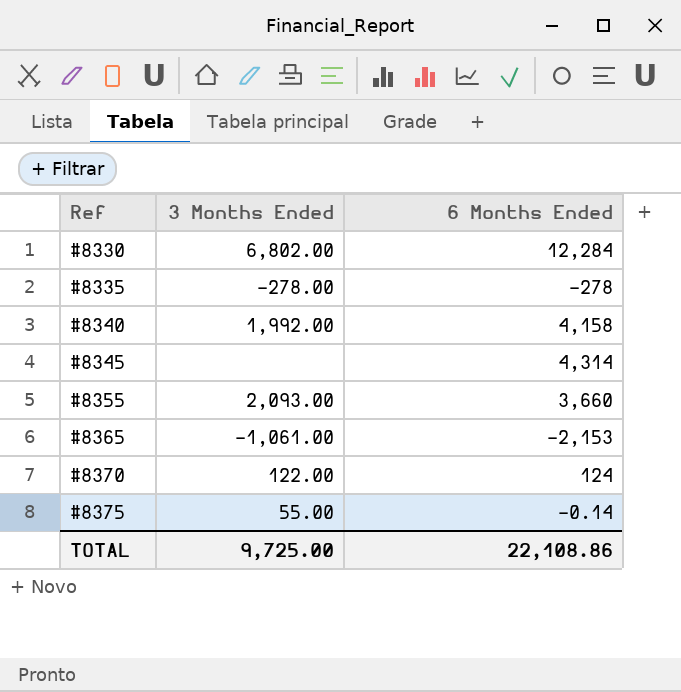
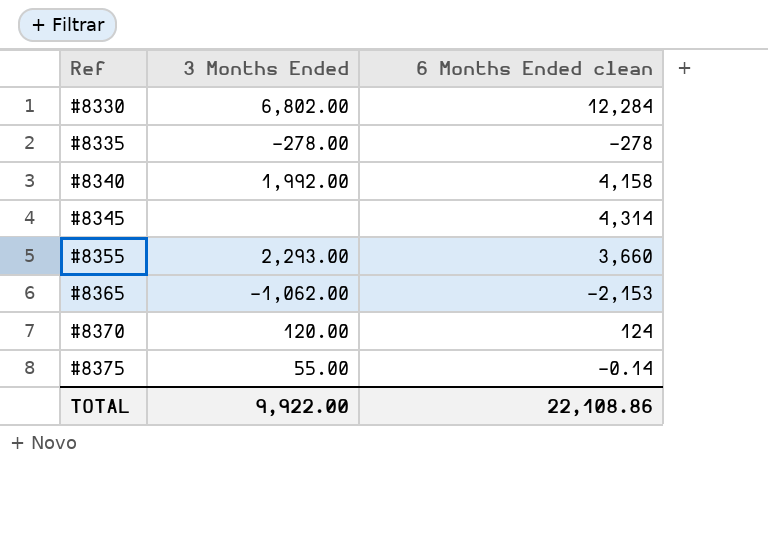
column name: 6 Months Ended -> 6 Months Ended clean
#8355 | 3 Months Ended: 2,093.00 -> 2,293.00
#8365 | 3 Months Ended: -1,061.00 -> -1,062.00
#8370 | 3 Months Ended: 122.00 -> 120.00
TOTAL | 3 Months Ended: 9,725.00 -> 9,922.00

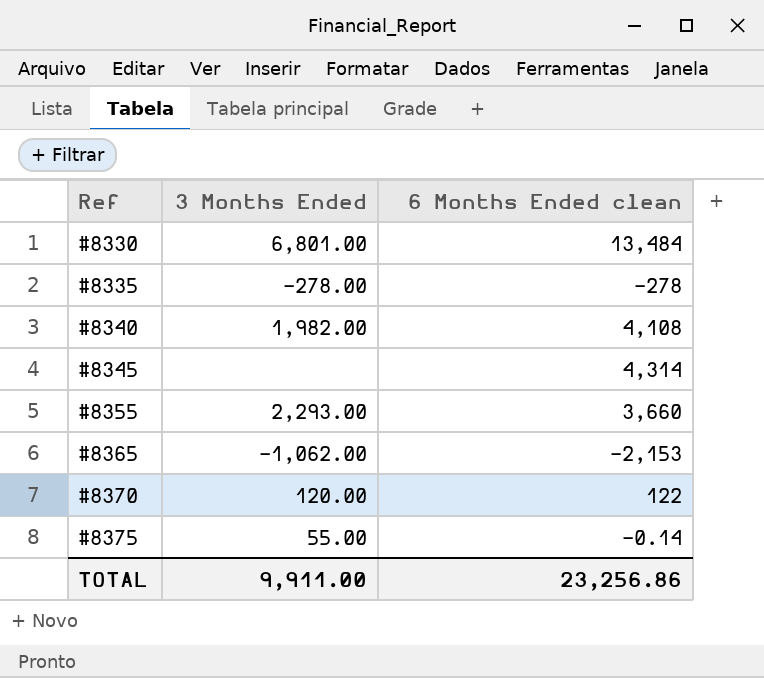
#8330 | 3 Months Ended: 6,802.00 -> 6,801.00
#8330 | 6 Months Ended clean: 12,284 -> 13,484
#8340 | 3 Months Ended: 1,992.00 -> 1,982.00
#8340 | 6 Months Ended clean: 4,158 -> 4,108
#8370 | 6 Months Ended clean: 124 -> 122
TOTAL | 3 Months Ended: 9,922.00 -> 9,911.00
TOTAL | 6 Months Ended clean: 22,108.86 -> 23,256.86

